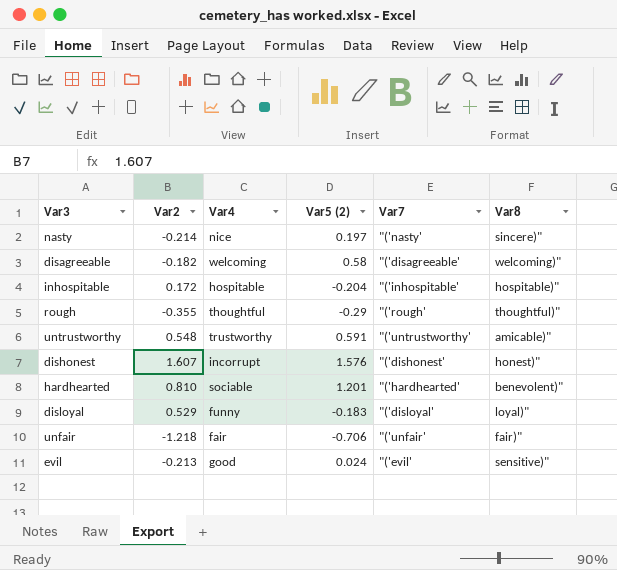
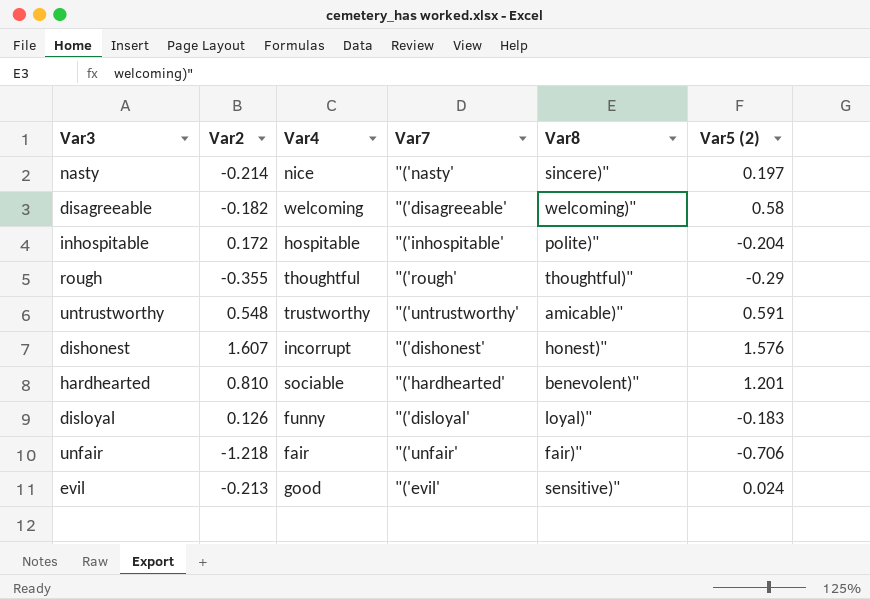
column Var5 (2) | position: 4 -> 6
inhospitable | Var8: hospitable)" -> polite)"
disloyal | Var2: 0.529 -> 0.126

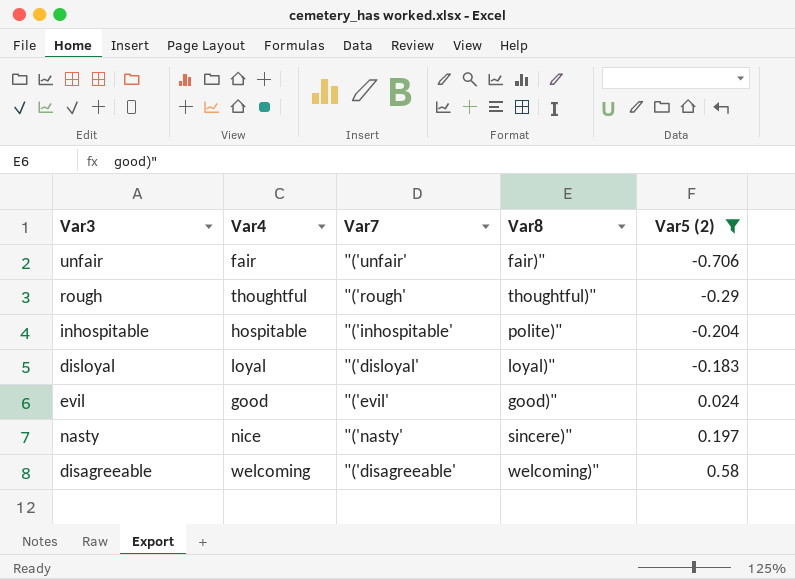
filter: none -> Var5 (2) <= 0.58
row order: none -> Var5 (2) ascending
column Var2 | position: 2 -> none
disloyal | Var4: funny -> loyal
evil | Var8: sensitive)" -> good)"

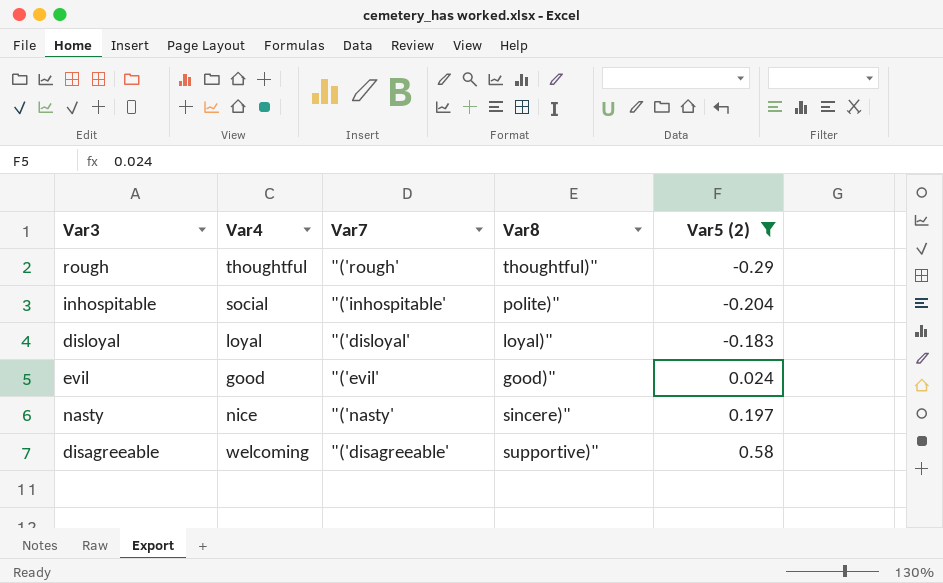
row unfair: fair | "('unfair' | fair)" | -0.706 -> none
inhospitable | Var4: hospitable -> social
disagreeable | Var8: welcoming)" -> supportive)"

